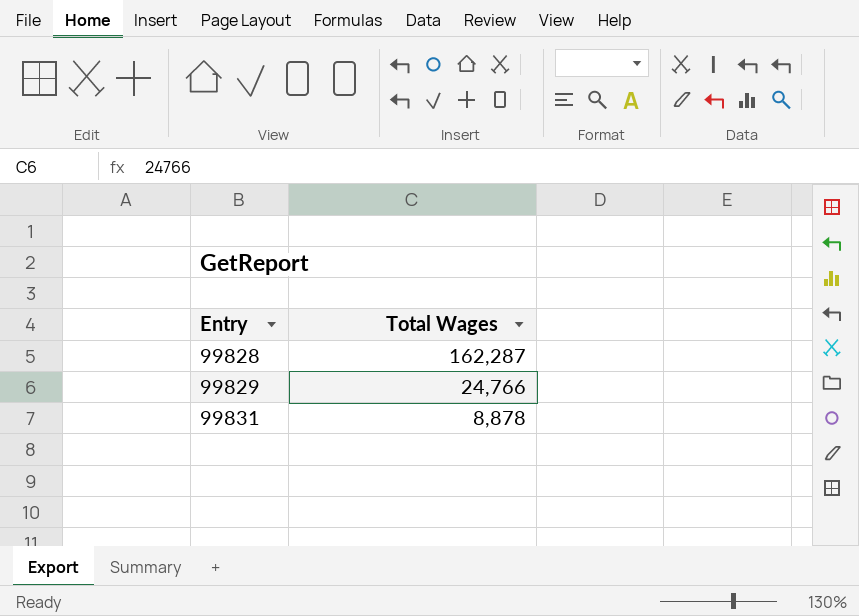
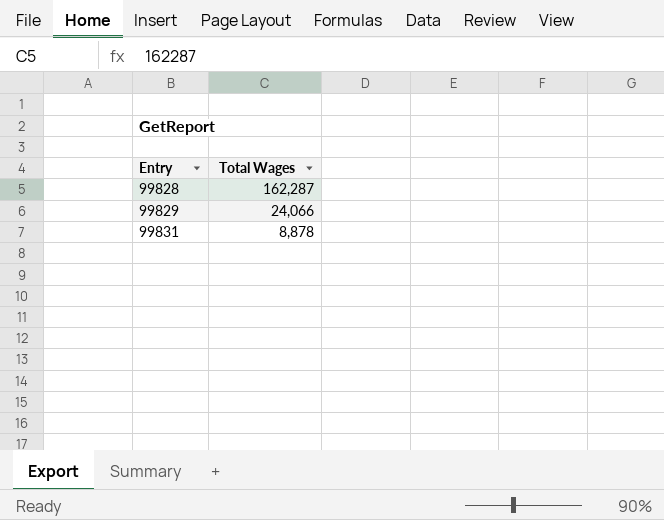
99829 | Total Wages: 24,766 -> 24,066

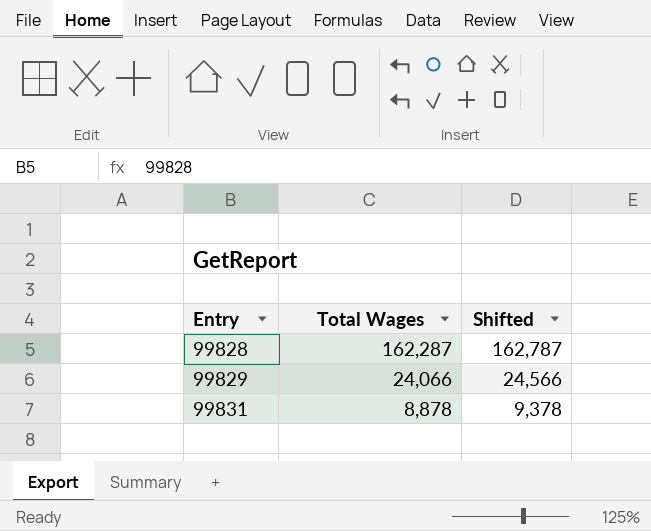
column Shifted | formula: none -> [Total Wages] + 500

